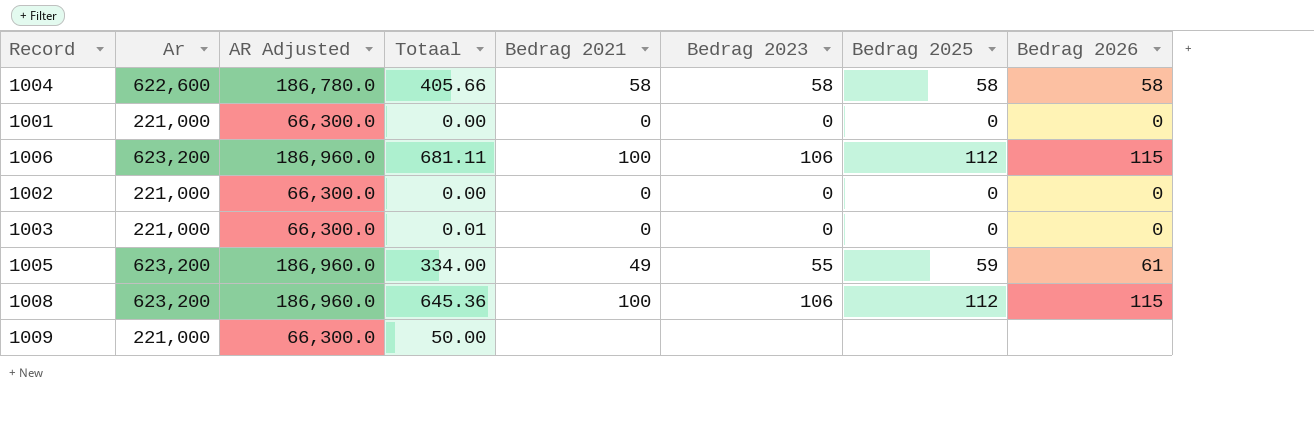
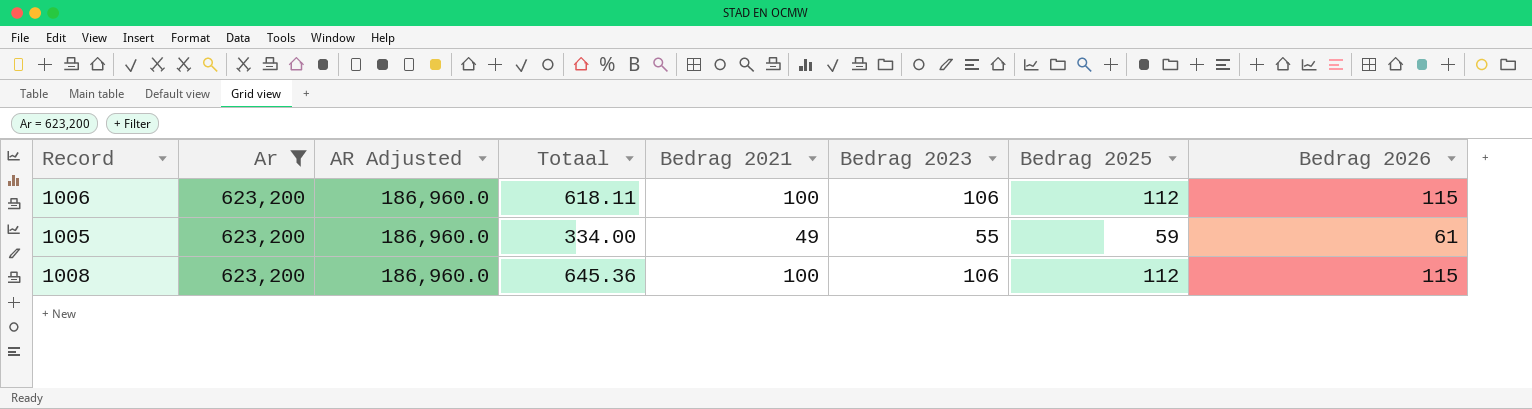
filter: none -> Ar = 623,200
1006 | Totaal: 681.11 -> 618.11

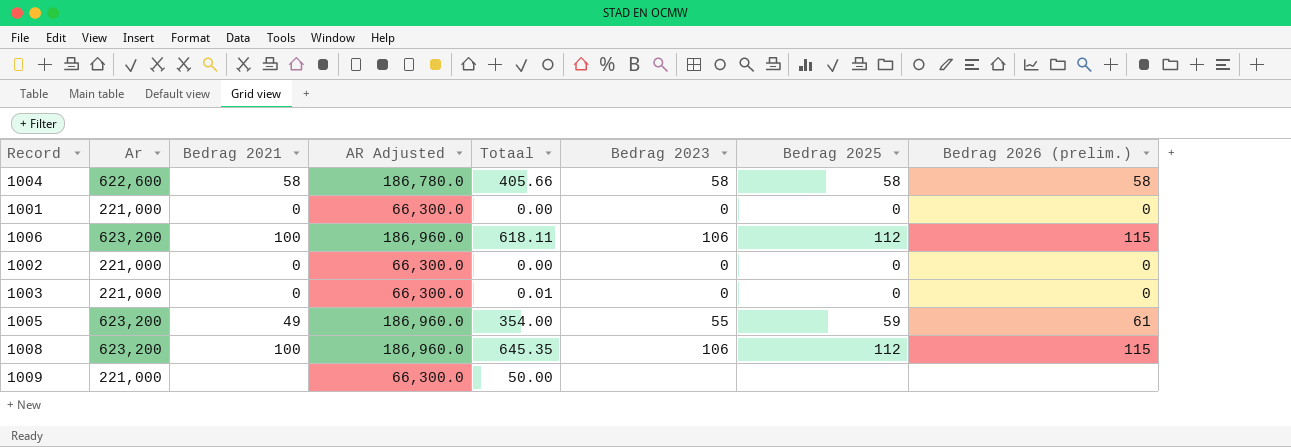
filter: Ar = 623,200 -> none
column Bedrag 2021 | position: 5 -> 3
column name: Bedrag 2026 -> Bedrag 2026 (prelim.)
1005 | Totaal: 334.00 -> 354.00
1008 | Totaal: 645.36 -> 645.35

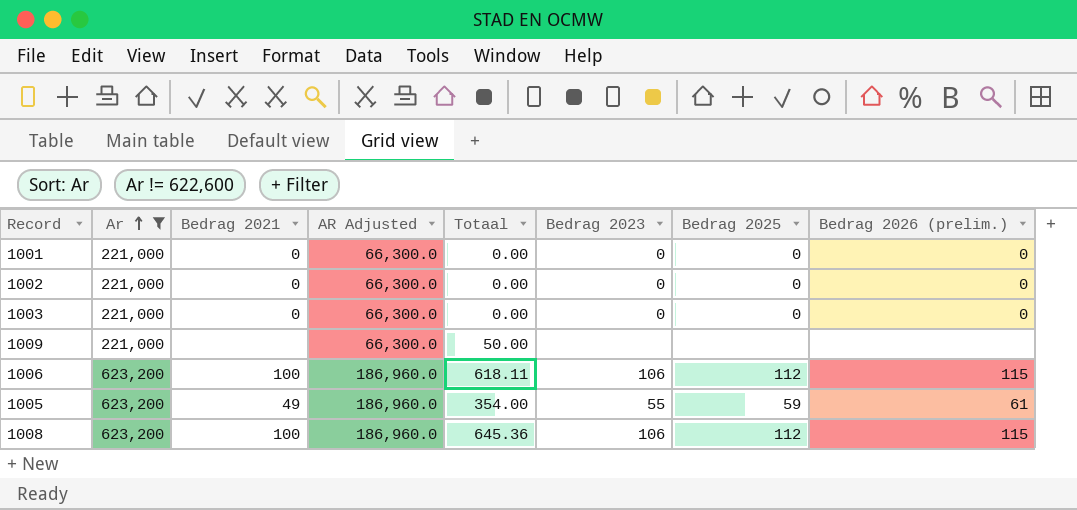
filter: none -> Ar != 622,600
row order: none -> Ar ascending
1003 | Totaal: 0.01 -> 0.00
1008 | Totaal: 645.35 -> 645.36

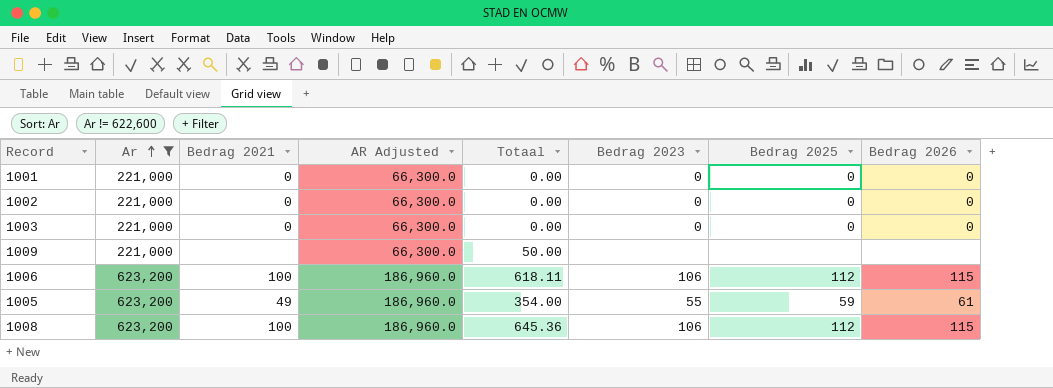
column name: Bedrag 2026 (prelim.) -> Bedrag 2026

